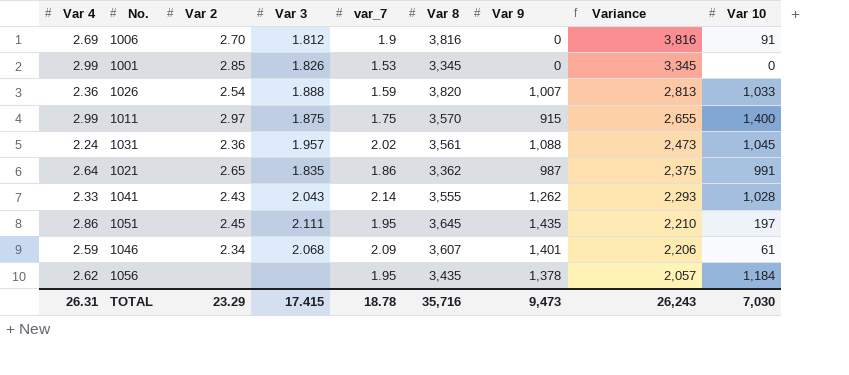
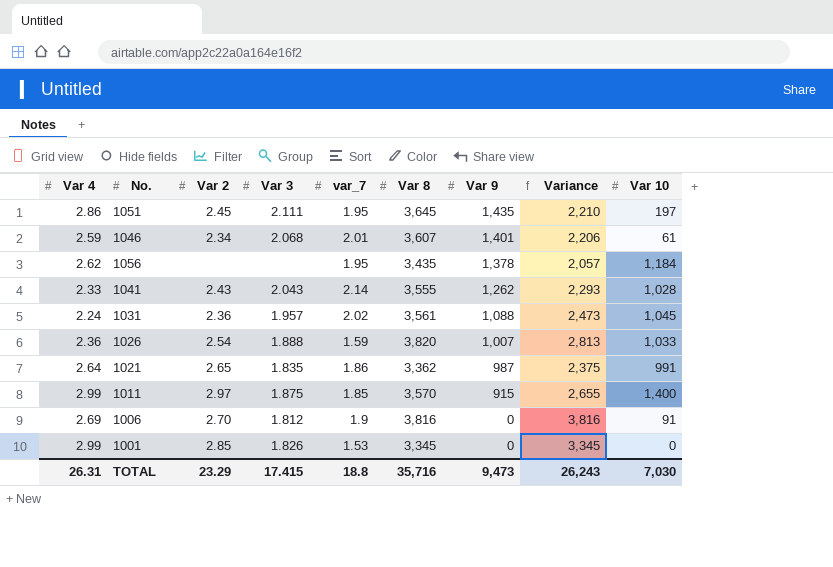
row order: Variance descending -> Var 9 descending
1046 | var_7: 2.09 -> 2.01
1011 | var_7: 1.75 -> 1.85
TOTAL | var_7: 18.78 -> 18.8

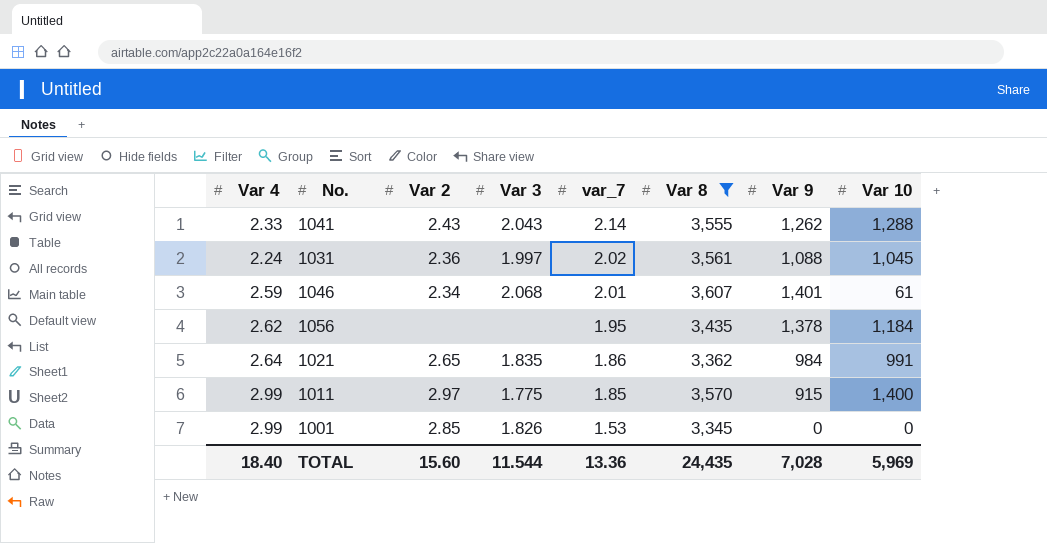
filter: none -> Var 8 <= 3,607
row order: Var 9 descending -> var_7 descending
column Variance | formula: [Var 8] - [Var 9] -> none
1041 | Var 10: 1,028 -> 1,288
1031 | Var 3: 1.957 -> 1.997
1021 | Var 9: 987 -> 984
1011 | Var 3: 1.875 -> 1.775
TOTAL | Var 4: 26.31 -> 18.40
TOTAL | Var 2: 23.29 -> 15.60
TOTAL | Var 3: 17.415 -> 11.544
TOTAL | var_7: 18.8 -> 13.36
TOTAL | Var 8: 35,716 -> 24,435
TOTAL | Var 9: 9,473 -> 7,028
TOTAL | Var 10: 7,030 -> 5,969

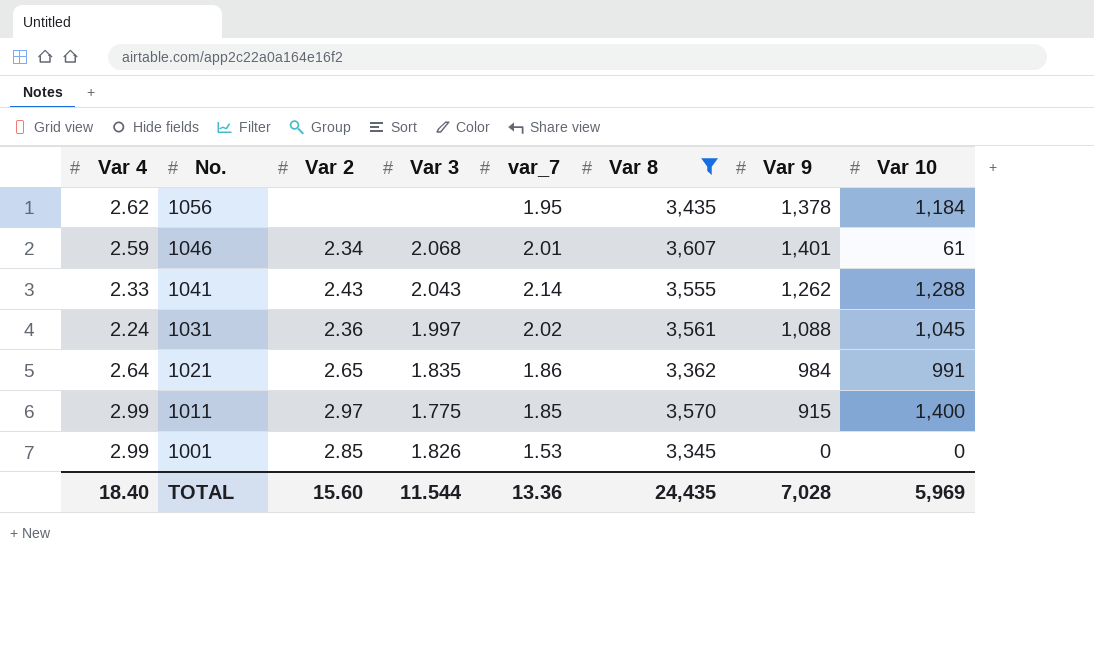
row order: var_7 descending -> No. descending

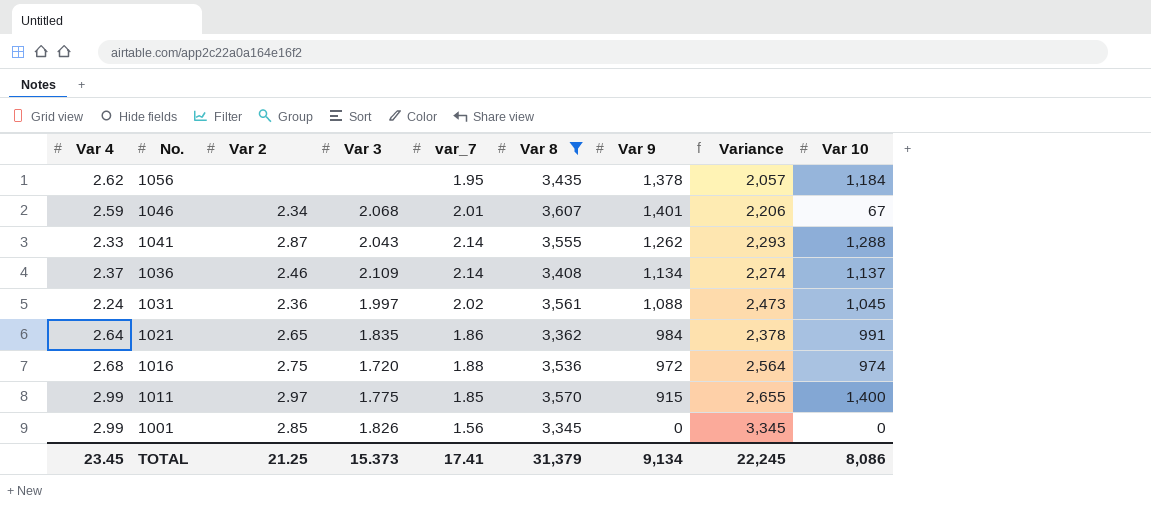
column Variance | formula: none -> [Var 8] - [Var 9]
1046 | Var 10: 61 -> 67
1041 | Var 2: 2.43 -> 2.87
row 1036: none -> 2.37 | 2.46 | 2.109 | 2.14 | 3,408 | 1,134 | 2,274 | 1,137
row 1016: none -> 2.68 | 2.75 | 1.720 | 1.88 | 3,536 | 972 | 2,564 | 974
1001 | var_7: 1.53 -> 1.56
TOTAL | Var 4: 18.40 -> 23.45
TOTAL | Var 2: 15.60 -> 21.25
TOTAL | Var 3: 11.544 -> 15.373
TOTAL | var_7: 13.36 -> 17.41
TOTAL | Var 8: 24,435 -> 31,379
TOTAL | Var 9: 7,028 -> 9,134
TOTAL | Var 10: 5,969 -> 8,086

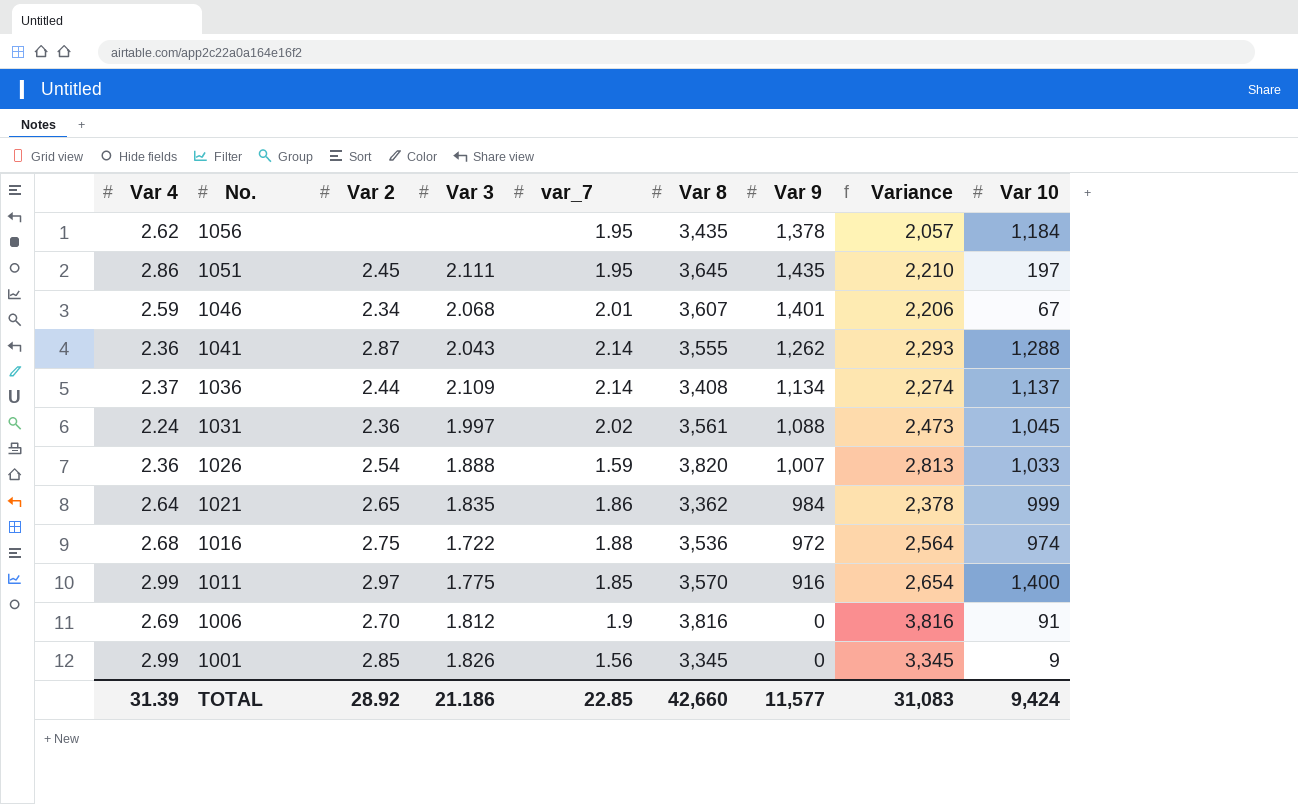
filter: Var 8 <= 3,607 -> none
1041 | Var 4: 2.33 -> 2.36
1036 | Var 2: 2.46 -> 2.44
1021 | Var 10: 991 -> 999
1016 | Var 3: 1.720 -> 1.722
1011 | Var 9: 915 -> 916
1011 | Variance: 2,655 -> 2,654
1001 | Var 10: 0 -> 9
TOTAL | Var 4: 23.45 -> 31.39
TOTAL | Var 2: 21.25 -> 28.92
TOTAL | Var 3: 15.373 -> 21.186
TOTAL | var_7: 17.41 -> 22.85
TOTAL | Var 8: 31,379 -> 42,660
TOTAL | Var 9: 9,134 -> 11,577
TOTAL | Variance: 22,245 -> 31,083
TOTAL | Var 10: 8,086 -> 9,424

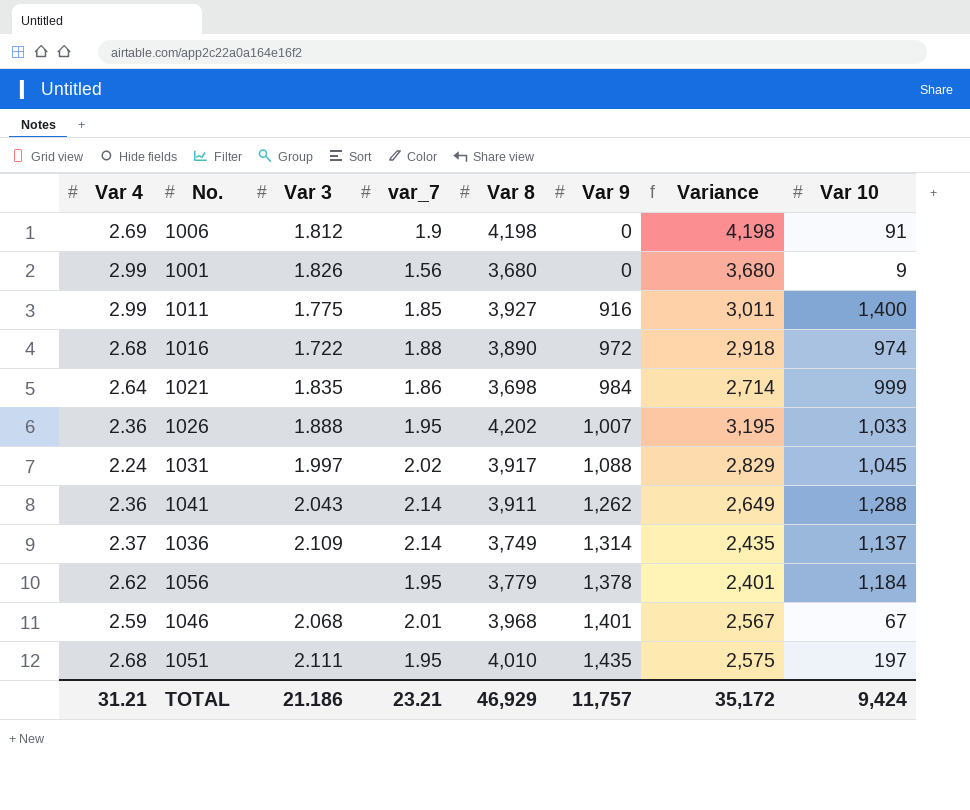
row order: No. descending -> Var 9 ascending
column Var 2 | position: 3 -> none
1006 | Var 8: 3,816 -> 4,198
1006 | Variance: 3,816 -> 4,198
1001 | Var 8: 3,345 -> 3,680
1001 | Variance: 3,345 -> 3,680
1011 | Var 8: 3,570 -> 3,927
1011 | Variance: 2,654 -> 3,011
1016 | Var 8: 3,536 -> 3,890
1016 | Variance: 2,564 -> 2,918
1021 | Var 8: 3,362 -> 3,698
1021 | Variance: 2,378 -> 2,714
1026 | var_7: 1.59 -> 1.95
1026 | Var 8: 3,820 -> 4,202
1026 | Variance: 2,813 -> 3,195
1031 | Var 8: 3,561 -> 3,917
1031 | Variance: 2,473 -> 2,829
1041 | Var 8: 3,555 -> 3,911
1041 | Variance: 2,293 -> 2,649
1036 | Var 8: 3,408 -> 3,749
1036 | Var 9: 1,134 -> 1,314
1036 | Variance: 2,274 -> 2,435
1056 | Var 8: 3,435 -> 3,779
1056 | Variance: 2,057 -> 2,401
1046 | Var 8: 3,607 -> 3,968
1046 | Variance: 2,206 -> 2,567
1051 | Var 4: 2.86 -> 2.68
1051 | Var 8: 3,645 -> 4,010
1051 | Variance: 2,210 -> 2,575
TOTAL | Var 4: 31.39 -> 31.21
TOTAL | var_7: 22.85 -> 23.21
TOTAL | Var 8: 42,660 -> 46,929
TOTAL | Var 9: 11,577 -> 11,757
TOTAL | Variance: 31,083 -> 35,172

